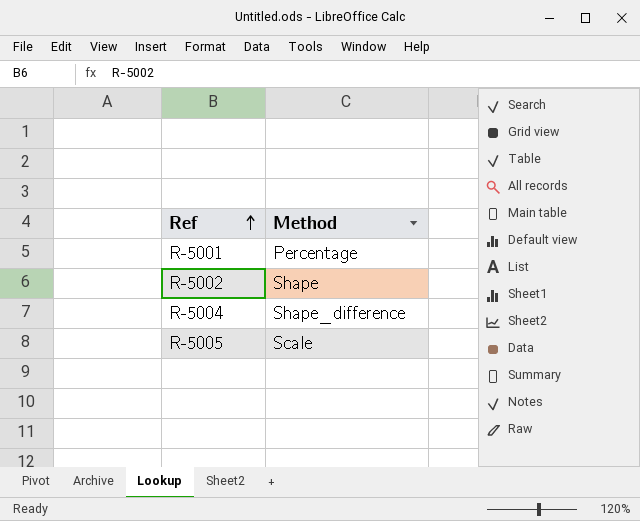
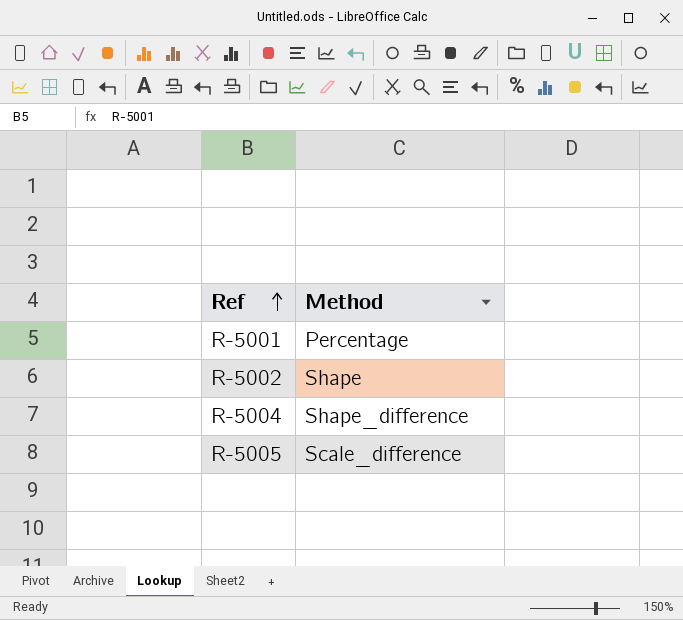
R-5005 | Method: Scale -> Scale_difference

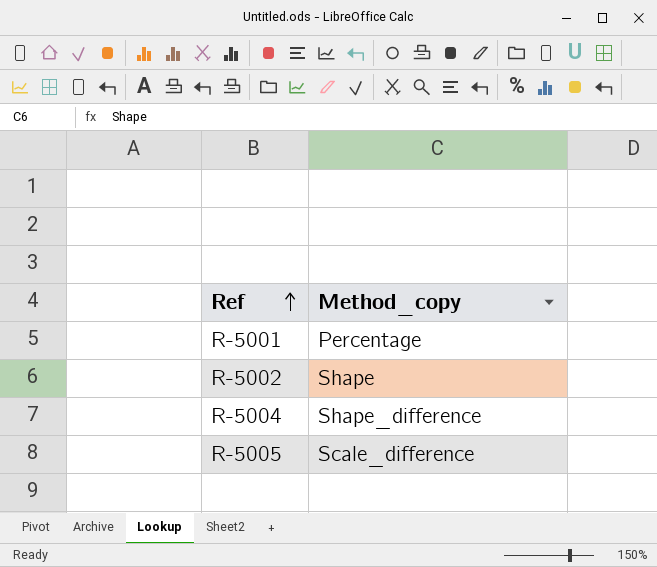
column name: Method -> Method_copy

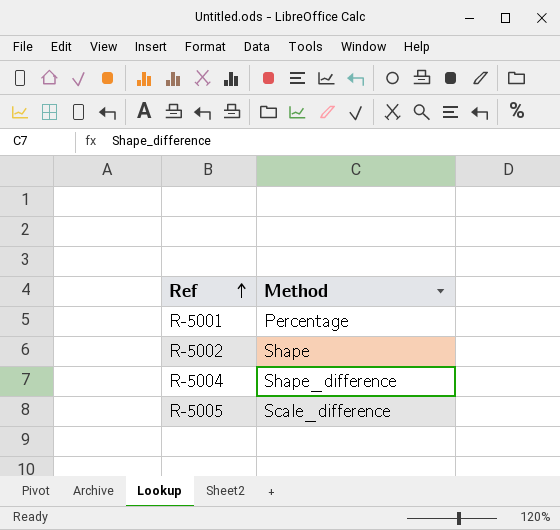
column name: Method_copy -> Method

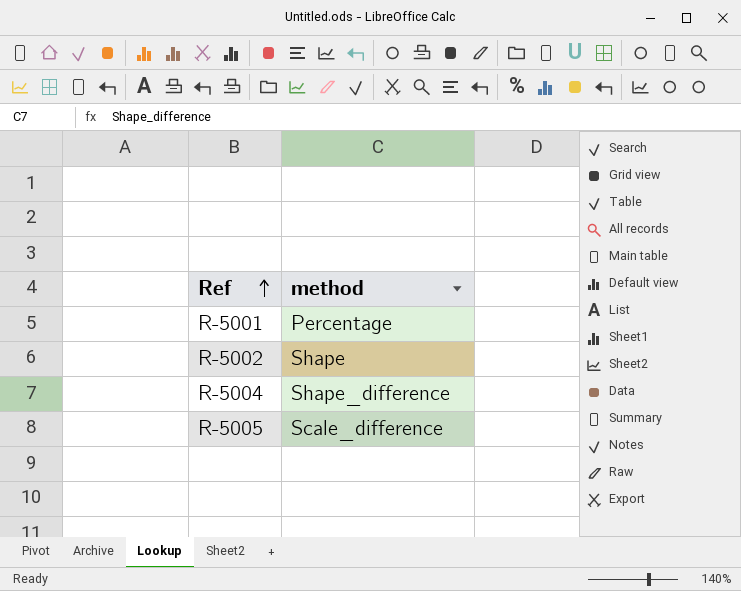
column name: Method -> method

